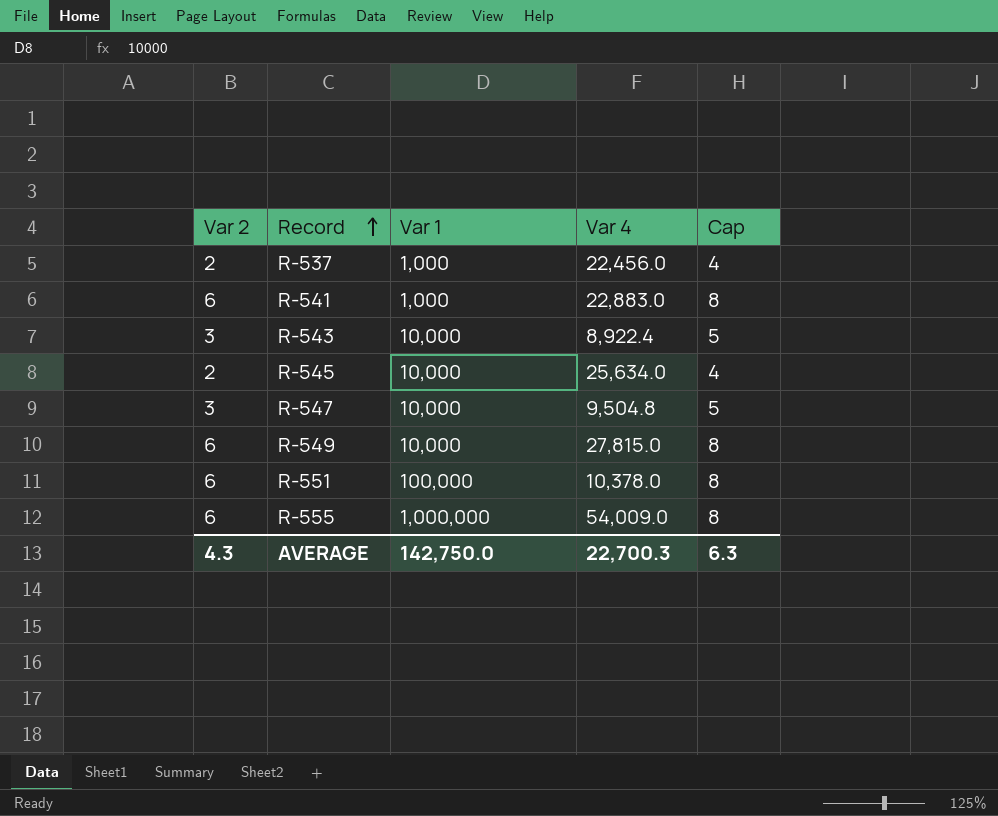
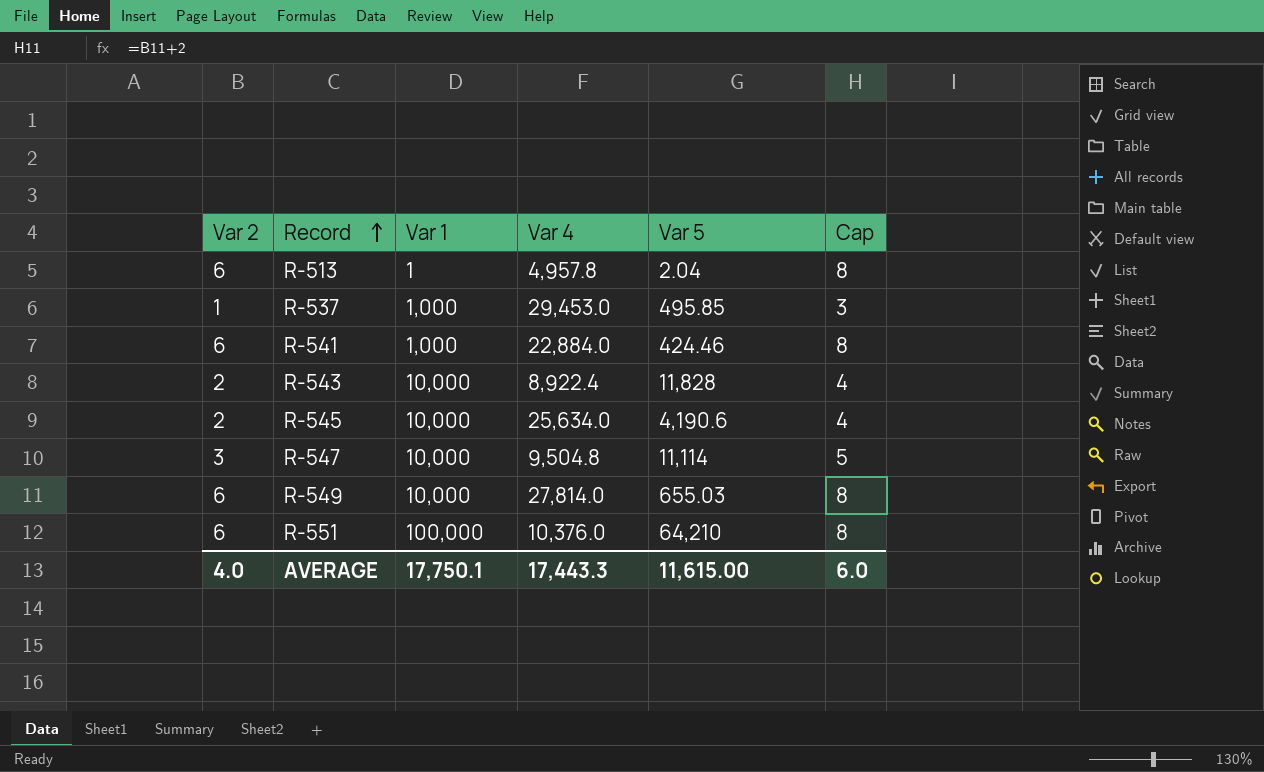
column Var 5 | position: none -> 5
row R-555: 6 | 1,000,000 | 54,009.0 | 8 -> none
row R-513: none -> 6 | 1 | 4,957.8 | 2.04 | 8
R-537 | Var 2: 2 -> 1
R-537 | Var 4: 22,456.0 -> 29,453.0
R-537 | Cap: 4 -> 3
R-541 | Var 4: 22,883.0 -> 22,884.0
R-543 | Var 2: 3 -> 2
R-543 | Cap: 5 -> 4
R-549 | Var 4: 27,815.0 -> 27,814.0
R-551 | Var 4: 10,378.0 -> 10,376.0
AVERAGE | Var 2: 4.3 -> 4.0
AVERAGE | Var 1: 142,750.0 -> 17,750.1
AVERAGE | Var 4: 22,700.3 -> 17,443.3
AVERAGE | Cap: 6.3 -> 6.0

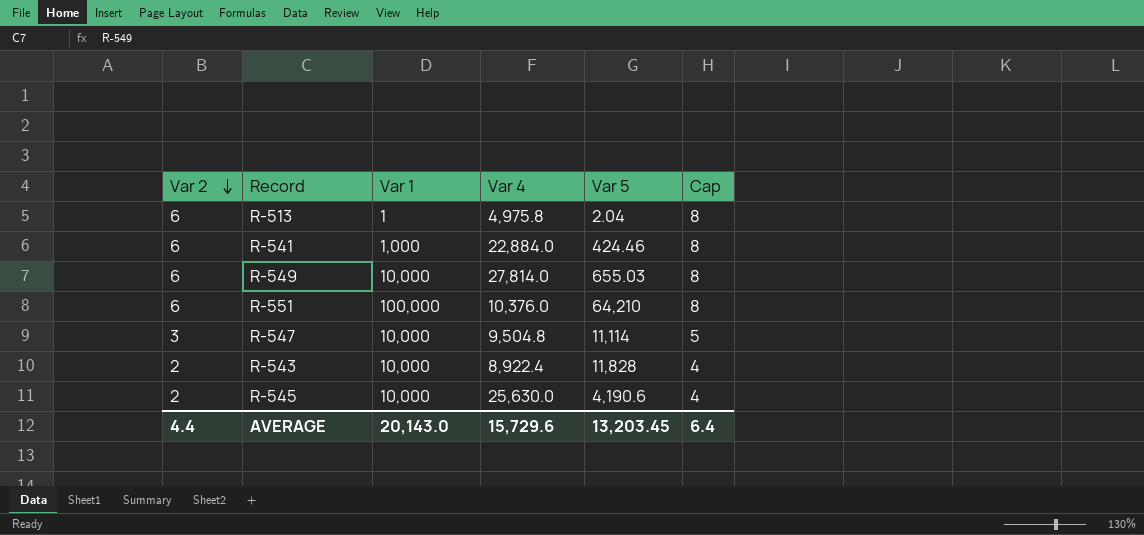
row order: Record ascending -> Var 2 descending
row R-537: 1 | 1,000 | 29,453.0 | 495.85 | 3 -> none
R-513 | Var 4: 4,957.8 -> 4,975.8
R-545 | Var 4: 25,634.0 -> 25,630.0
AVERAGE | Var 2: 4.0 -> 4.4
AVERAGE | Var 1: 17,750.1 -> 20,143.0
AVERAGE | Var 4: 17,443.3 -> 15,729.6
AVERAGE | Var 5: 11,615.00 -> 13,203.45
AVERAGE | Cap: 6.0 -> 6.4

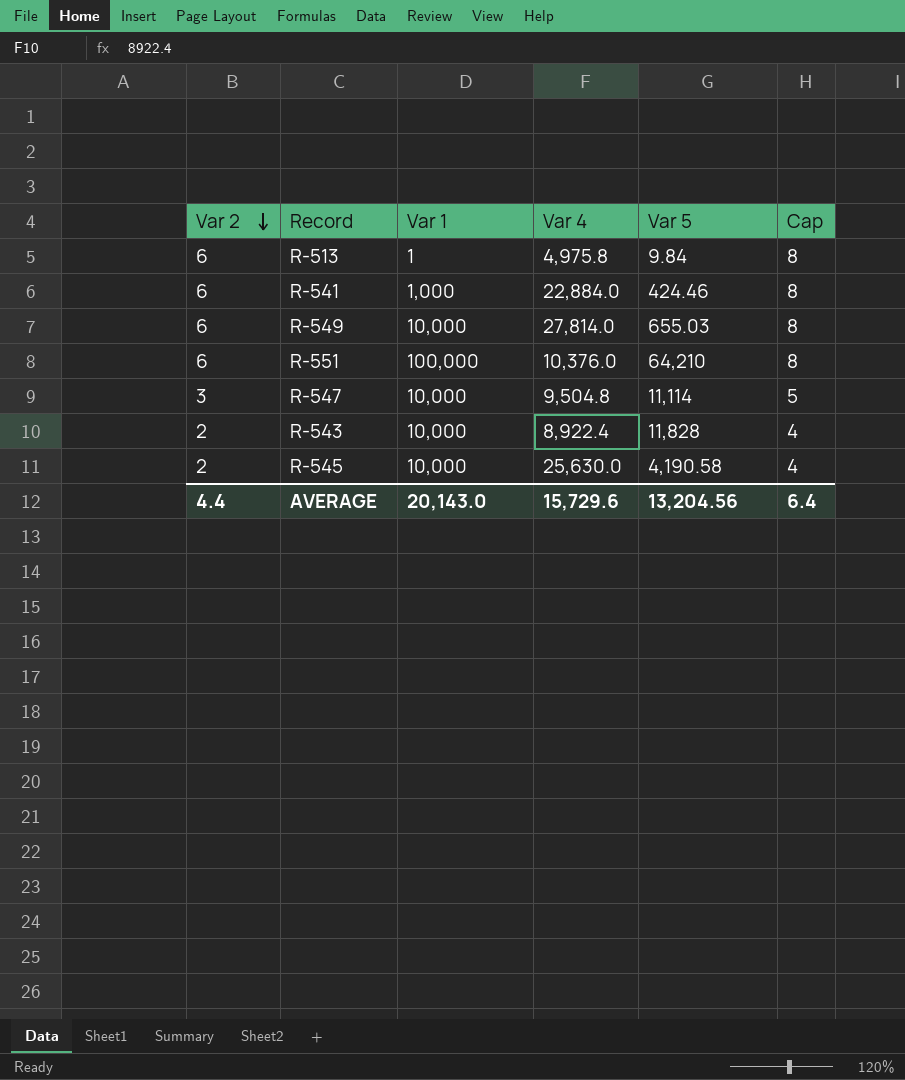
R-513 | Var 5: 2.04 -> 9.84
R-545 | Var 5: 4,190.6 -> 4,190.58
AVERAGE | Var 5: 13,203.45 -> 13,204.56

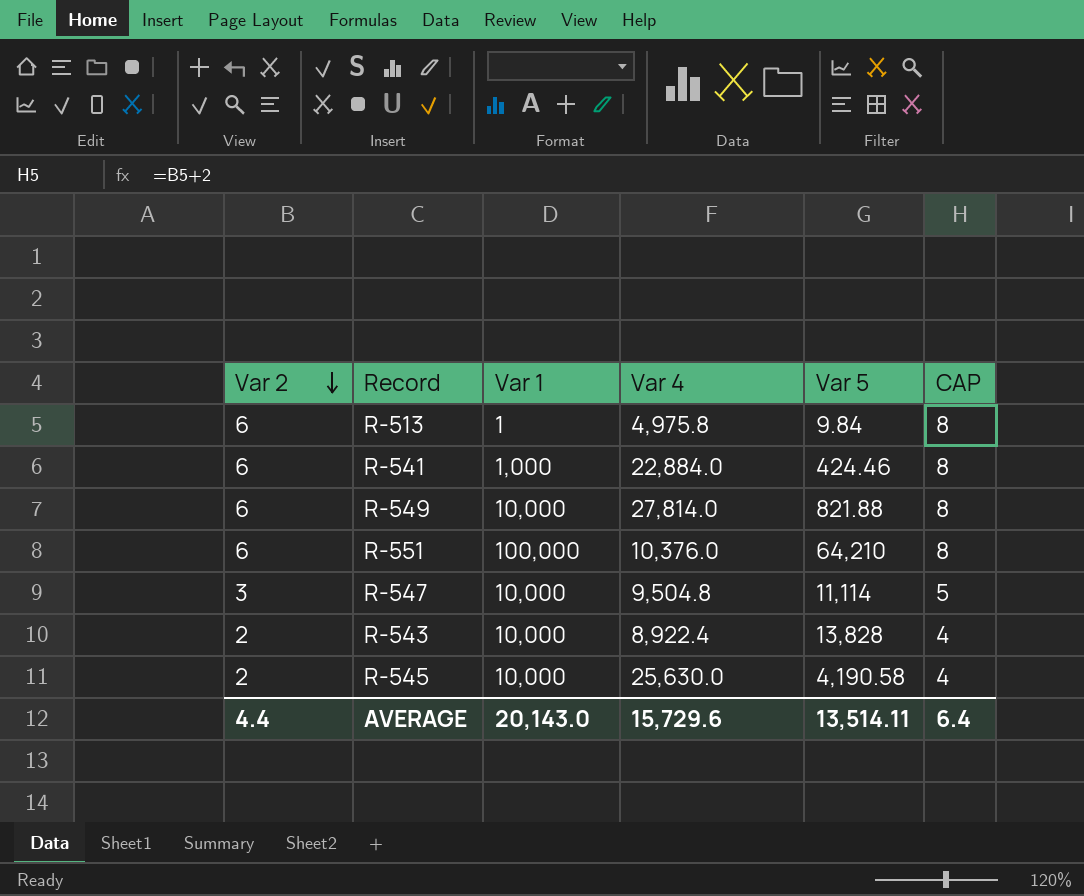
column name: Cap -> CAP
R-549 | Var 5: 655.03 -> 821.88
R-543 | Var 5: 11,828 -> 13,828
AVERAGE | Var 5: 13,204.56 -> 13,514.11

